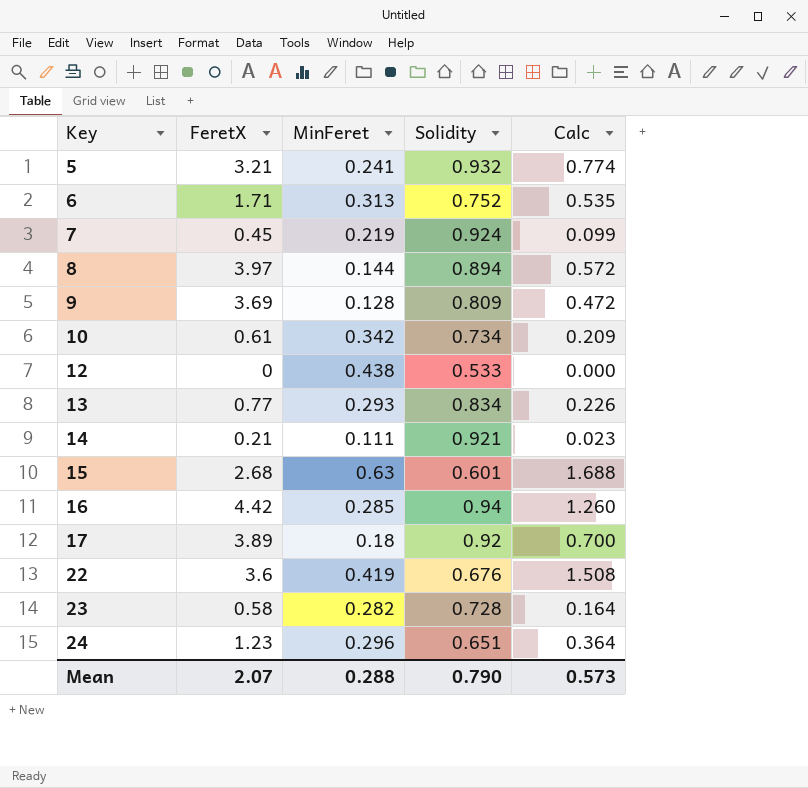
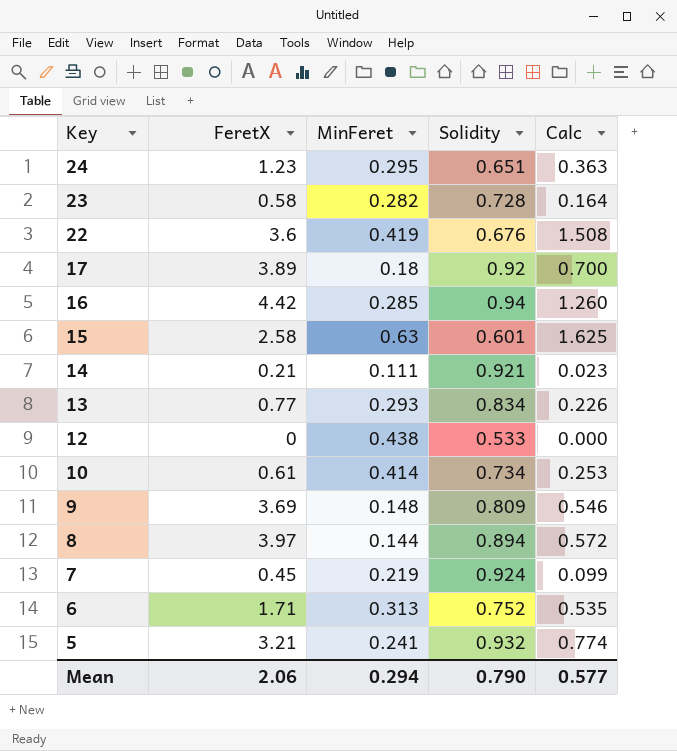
row order: Key ascending -> Key descending
24 | MinFeret: 0.296 -> 0.295
24 | Calc: 0.364 -> 0.363
15 | FeretX: 2.68 -> 2.58
15 | Calc: 1.688 -> 1.625
10 | MinFeret: 0.342 -> 0.414
10 | Calc: 0.209 -> 0.253
9 | MinFeret: 0.128 -> 0.148
9 | Calc: 0.472 -> 0.546
Mean | FeretX: 2.07 -> 2.06
Mean | MinFeret: 0.288 -> 0.294
Mean | Calc: 0.573 -> 0.577

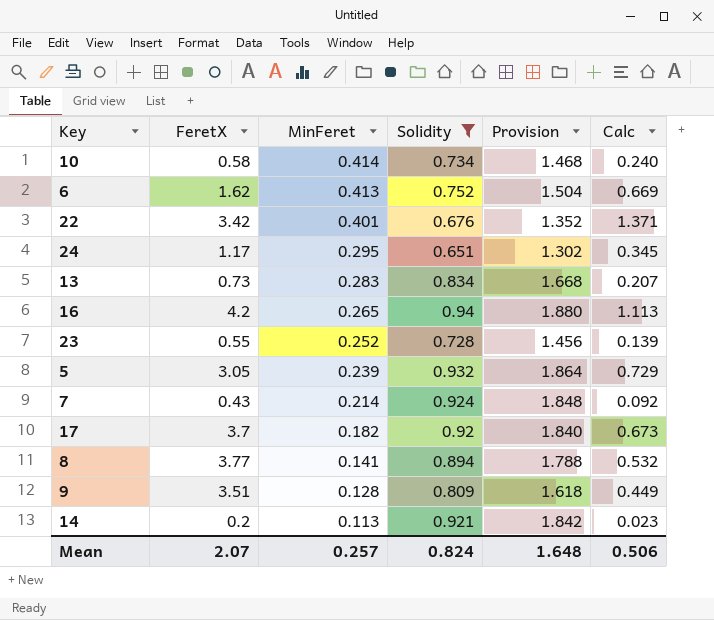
filter: none -> Solidity >= 0.651
row order: Key descending -> MinFeret descending
column Provision | formula: none -> [Solidity] * 2
10 | FeretX: 0.61 -> 0.58
10 | Calc: 0.253 -> 0.240
6 | FeretX: 1.71 -> 1.62
6 | MinFeret: 0.313 -> 0.413
6 | Calc: 0.535 -> 0.669
22 | FeretX: 3.6 -> 3.42
22 | MinFeret: 0.419 -> 0.401
22 | Calc: 1.508 -> 1.371
24 | FeretX: 1.23 -> 1.17
24 | Calc: 0.363 -> 0.345
13 | FeretX: 0.77 -> 0.73
13 | MinFeret: 0.293 -> 0.283
13 | Calc: 0.226 -> 0.207
16 | FeretX: 4.42 -> 4.2
16 | MinFeret: 0.285 -> 0.265
16 | Calc: 1.260 -> 1.113
23 | FeretX: 0.58 -> 0.55
23 | MinFeret: 0.282 -> 0.252
23 | Calc: 0.164 -> 0.139
5 | FeretX: 3.21 -> 3.05
5 | MinFeret: 0.241 -> 0.239
5 | Calc: 0.774 -> 0.729
7 | FeretX: 0.45 -> 0.43
7 | MinFeret: 0.219 -> 0.214
7 | Calc: 0.099 -> 0.092
17 | FeretX: 3.89 -> 3.7
17 | MinFeret: 0.18 -> 0.182
17 | Calc: 0.700 -> 0.673
8 | FeretX: 3.97 -> 3.77
8 | MinFeret: 0.144 -> 0.141
8 | Calc: 0.572 -> 0.532
9 | FeretX: 3.69 -> 3.51
9 | MinFeret: 0.148 -> 0.128
9 | Calc: 0.546 -> 0.449
14 | FeretX: 0.21 -> 0.2
14 | MinFeret: 0.111 -> 0.113
Mean | FeretX: 2.06 -> 2.07
Mean | MinFeret: 0.294 -> 0.257
Mean | Solidity: 0.790 -> 0.824
Mean | Calc: 0.577 -> 0.506

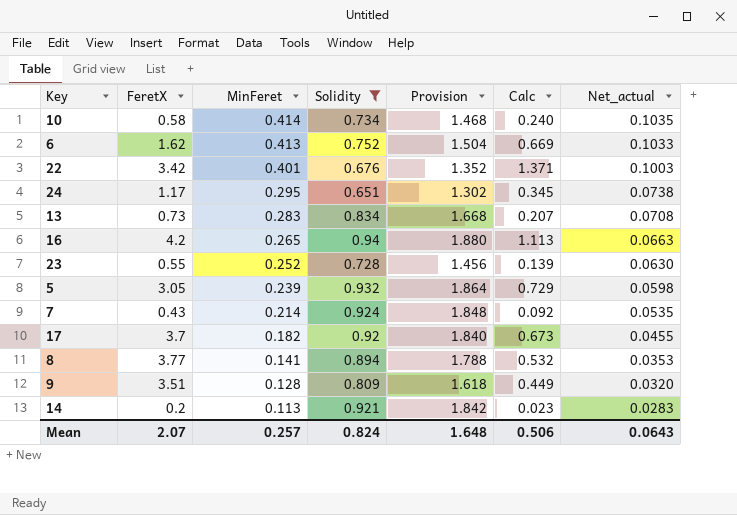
column Net_actual | formula: none -> [MinFeret] * 0.25

